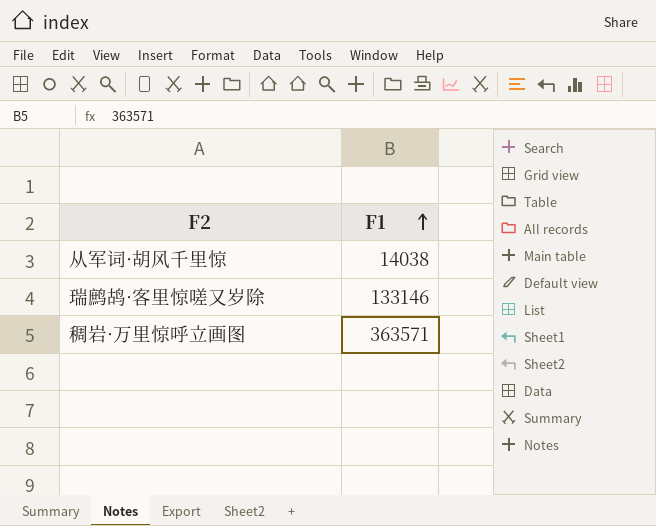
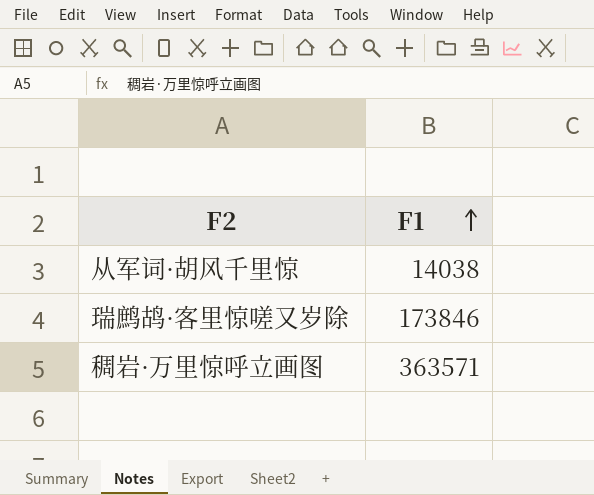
瑞鹧鸪·客里惊嗟又岁除 | F1: 133146 -> 173846

